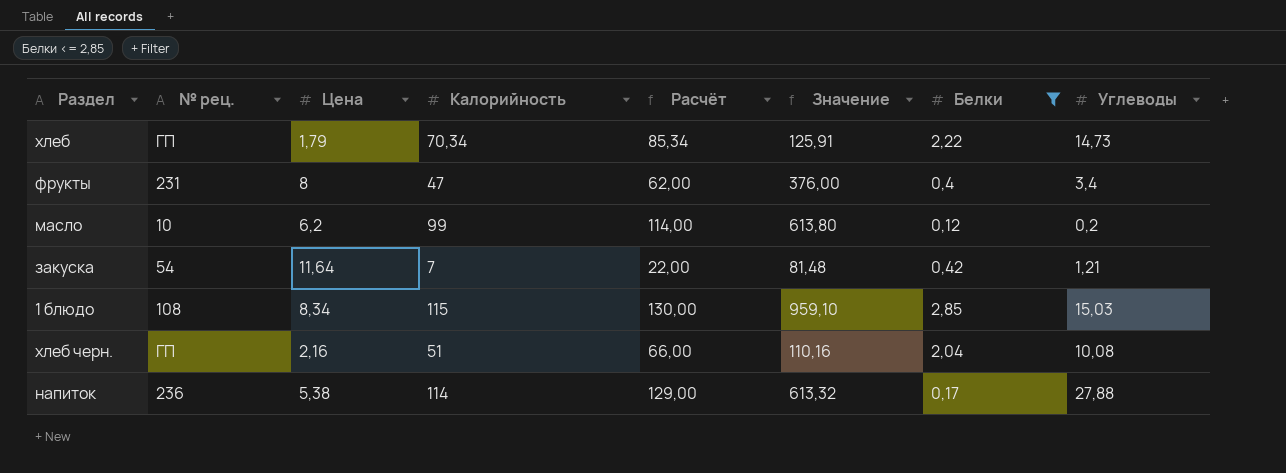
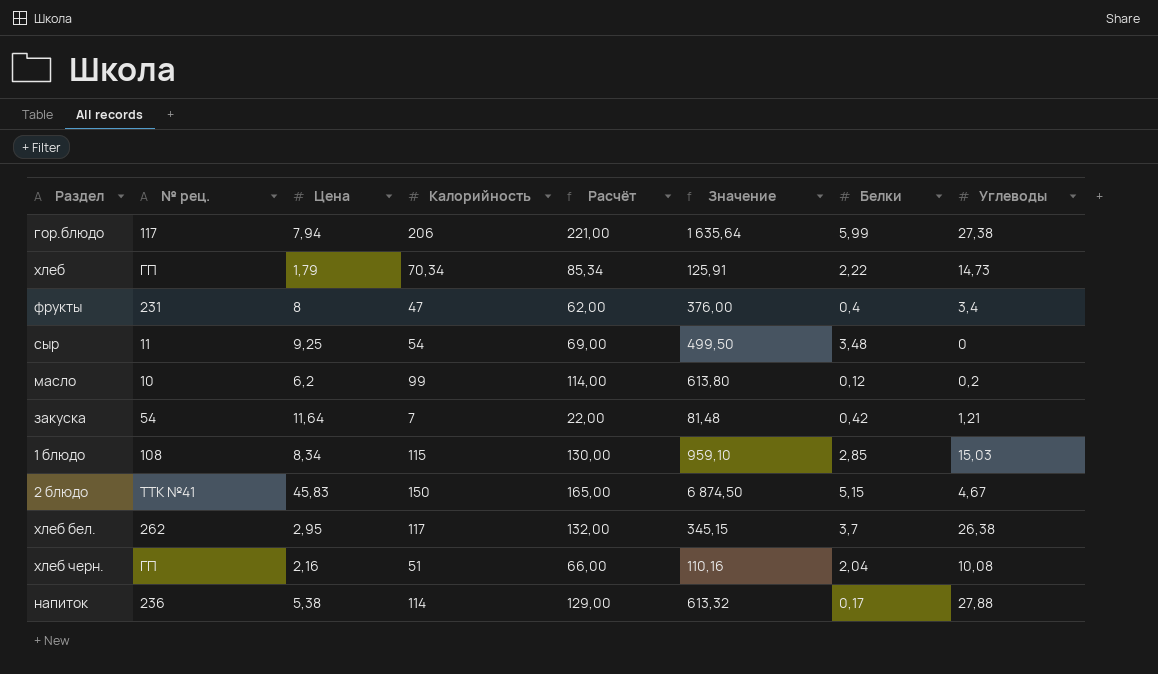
filter: Белки <= 2,85 -> none

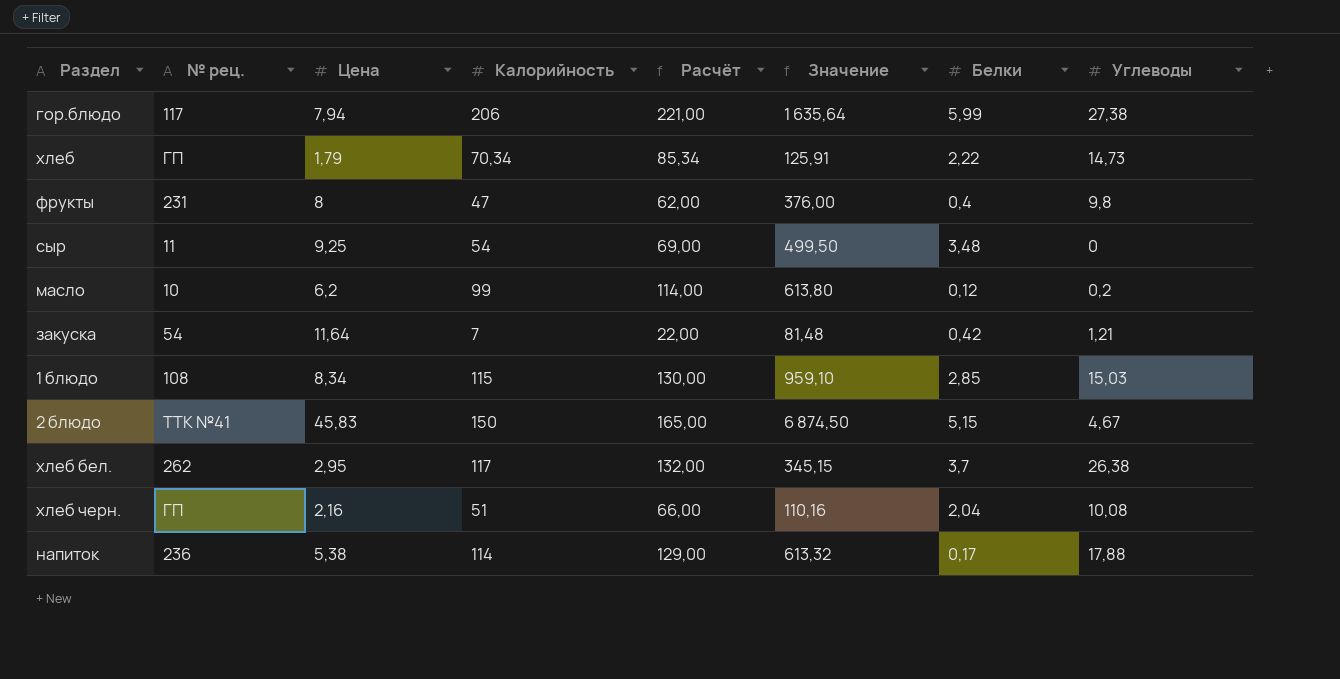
фрукты | Углеводы: 3,4 -> 9,8
напиток | Углеводы: 27,88 -> 17,88

